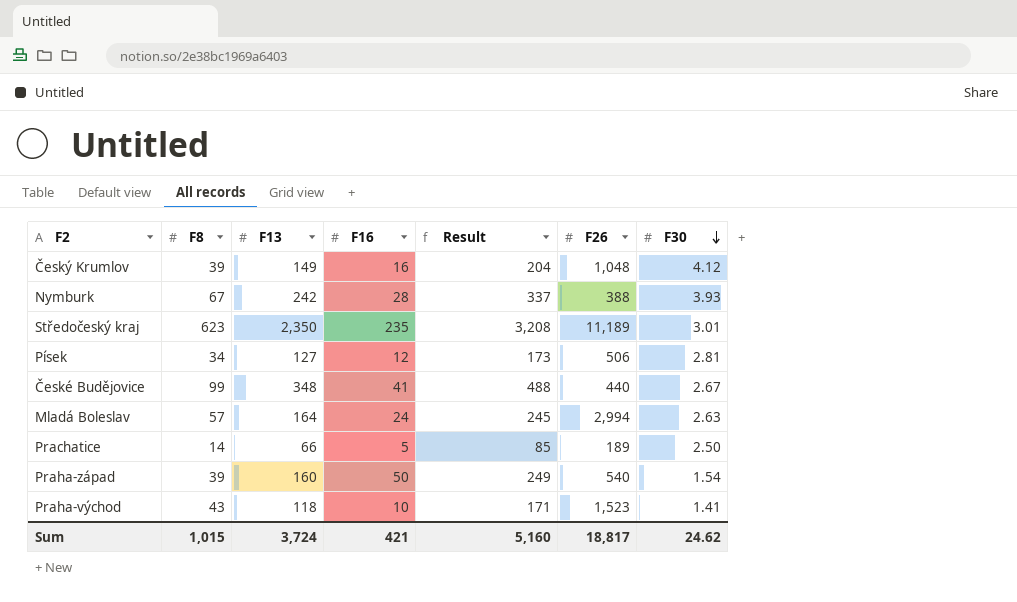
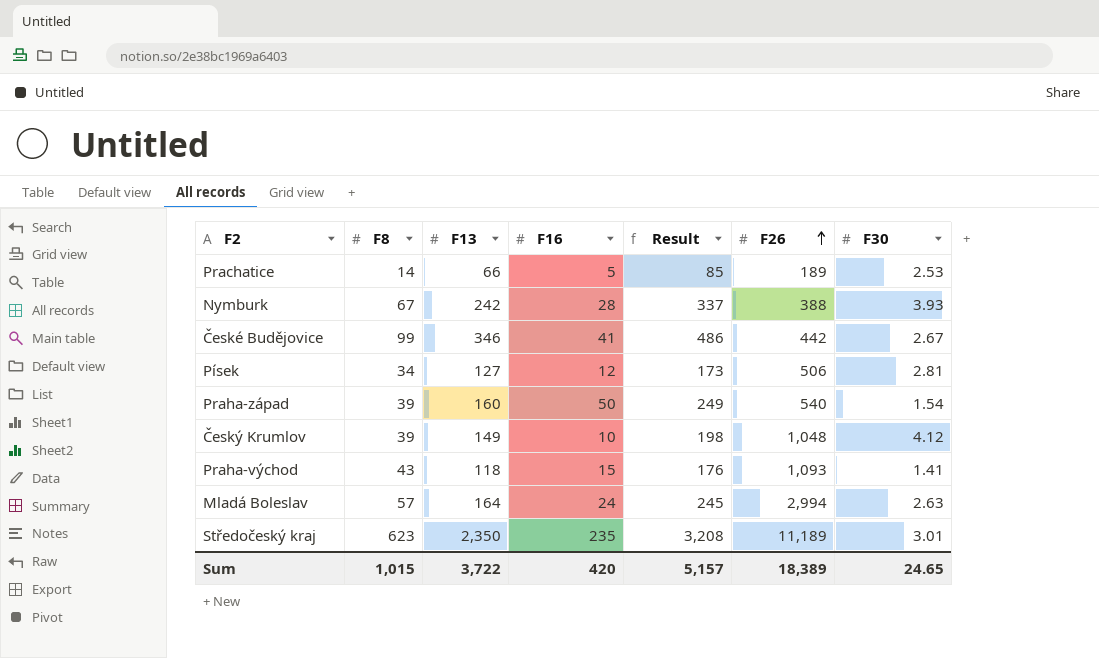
row order: F30 descending -> F26 ascending
Prachatice | F30: 2.50 -> 2.53
České Budějovice | F13: 348 -> 346
České Budějovice | Result: 488 -> 486
České Budějovice | F26: 440 -> 442
Český Krumlov | F16: 16 -> 10
Český Krumlov | Result: 204 -> 198
Praha-východ | F16: 10 -> 15
Praha-východ | Result: 171 -> 176
Praha-východ | F26: 1,523 -> 1,093
Sum | F13: 3,724 -> 3,722
Sum | F16: 421 -> 420
Sum | Result: 5,160 -> 5,157
Sum | F26: 18,817 -> 18,389
Sum | F30: 24.62 -> 24.65

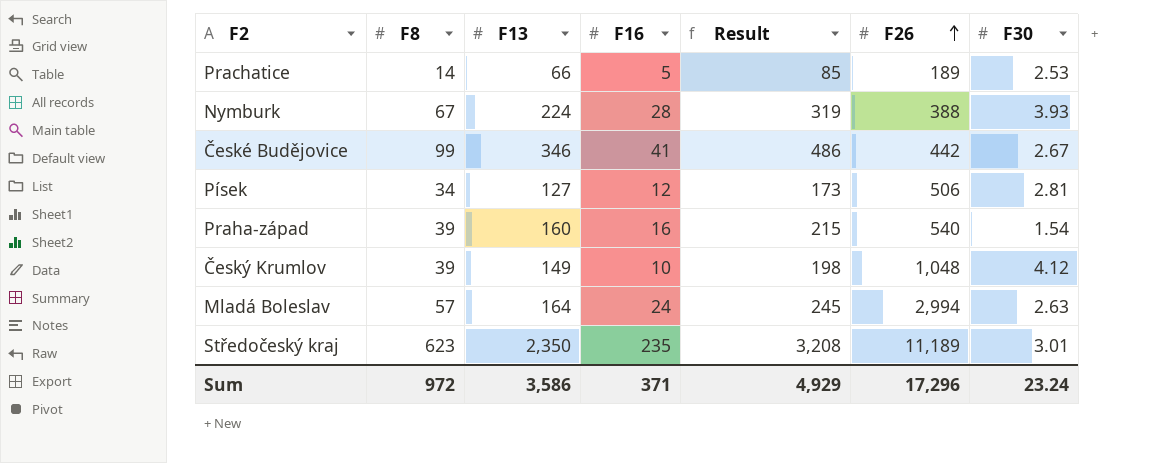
row Praha-východ: 43 | 118 | 15 | 176 | 1,093 | 1.41 -> none
Nymburk | F13: 242 -> 224
Nymburk | Result: 337 -> 319
Praha-západ | F16: 50 -> 16
Praha-západ | Result: 249 -> 215
Sum | F8: 1,015 -> 972
Sum | F13: 3,722 -> 3,586
Sum | F16: 420 -> 371
Sum | Result: 5,157 -> 4,929
Sum | F26: 18,389 -> 17,296
Sum | F30: 24.65 -> 23.24

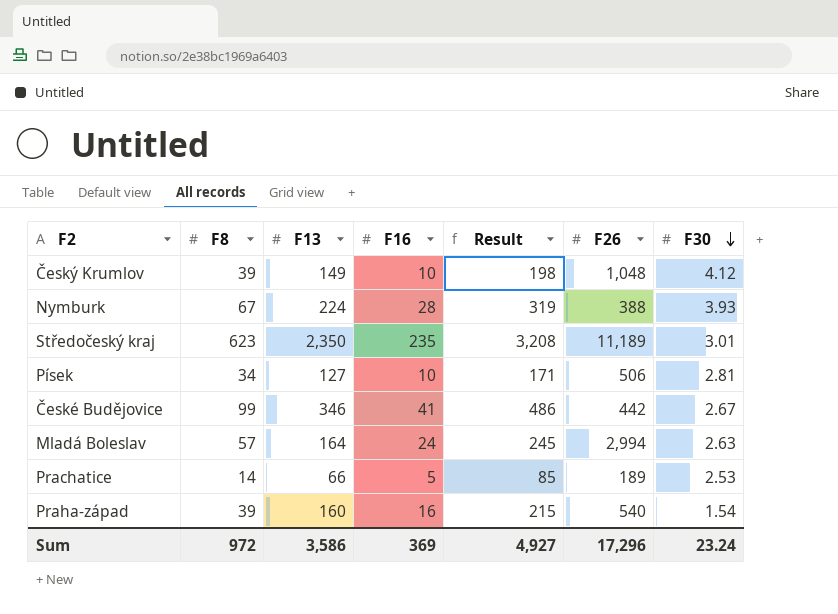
row order: F26 ascending -> F30 descending
Písek | F16: 12 -> 10
Písek | Result: 173 -> 171
Sum | F16: 371 -> 369
Sum | Result: 4,929 -> 4,927

